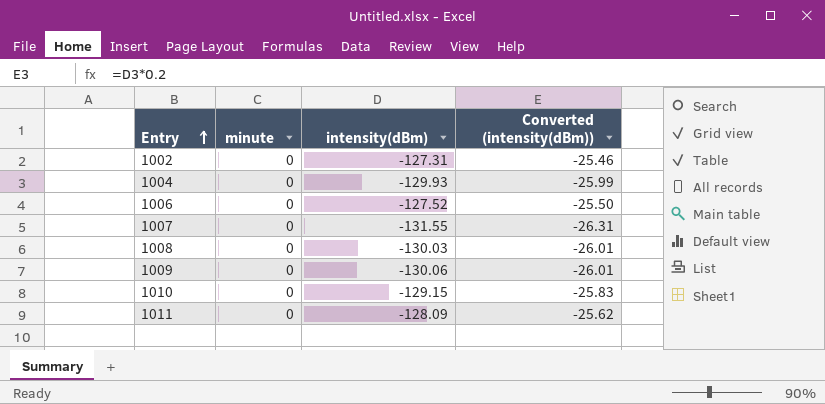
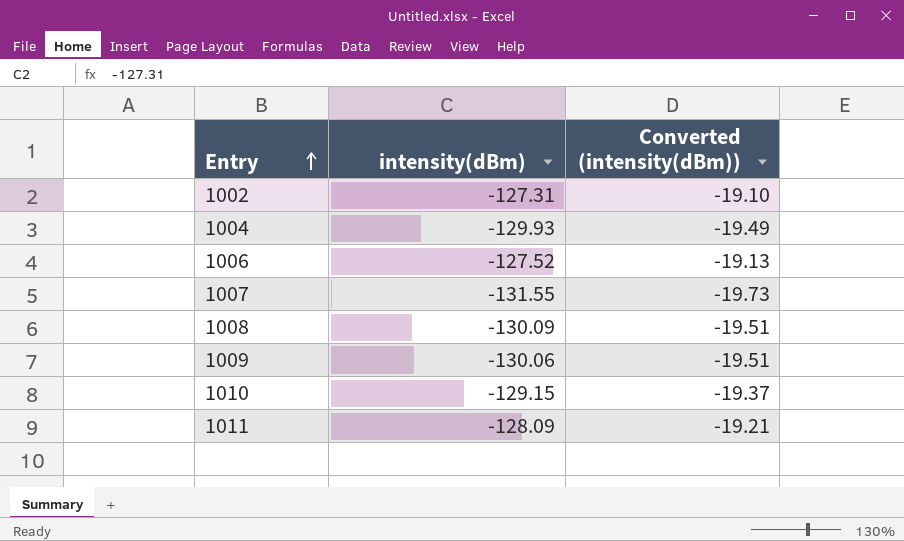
column minute | position: 2 -> none
column Converted (intensity(dBm)) | formula: [intensity(dBm)] * 0.2 -> [intensity(dBm)] * 0.15
1008 | intensity(dBm): -130.03 -> -130.09

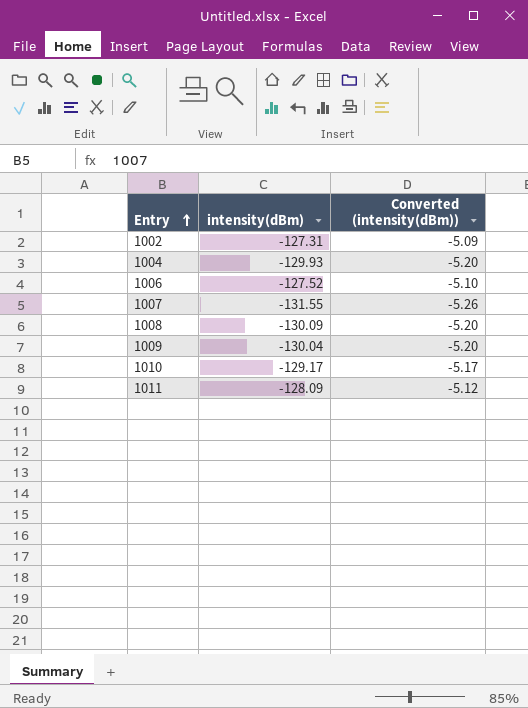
column Converted (intensity(dBm)) | formula: [intensity(dBm)] * 0.15 -> [intensity(dBm)] * 0.04
1009 | intensity(dBm): -130.06 -> -130.04
1010 | intensity(dBm): -129.15 -> -129.17

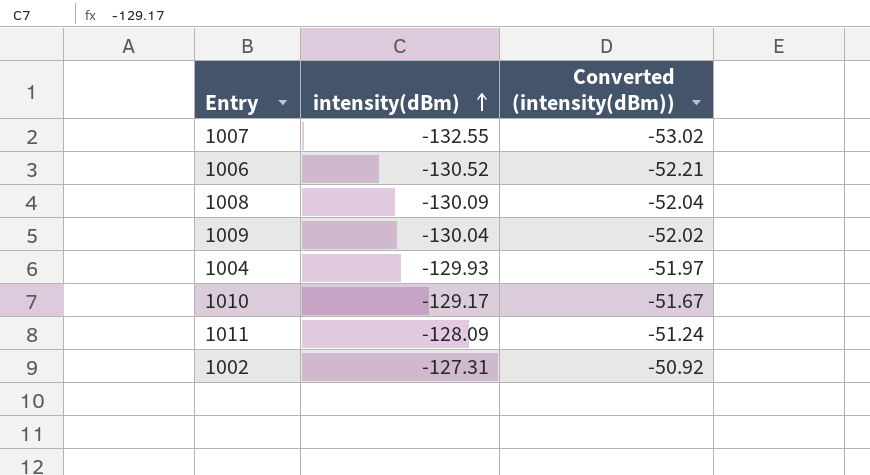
row order: Entry ascending -> intensity(dBm) ascending
column Converted (intensity(dBm)) | formula: [intensity(dBm)] * 0.04 -> [intensity(dBm)] * 0.4
1007 | intensity(dBm): -131.55 -> -132.55
1006 | intensity(dBm): -127.52 -> -130.52

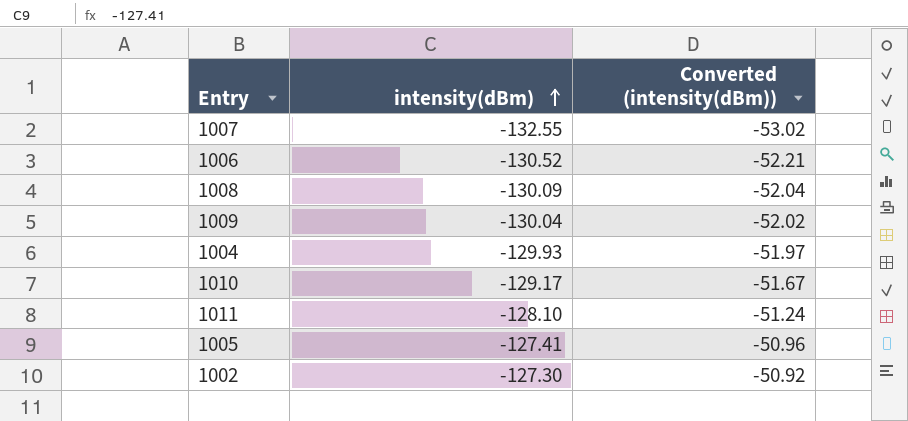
1011 | intensity(dBm): -128.09 -> -128.10
row 1005: none -> -127.41 | -50.96
1002 | intensity(dBm): -127.31 -> -127.30

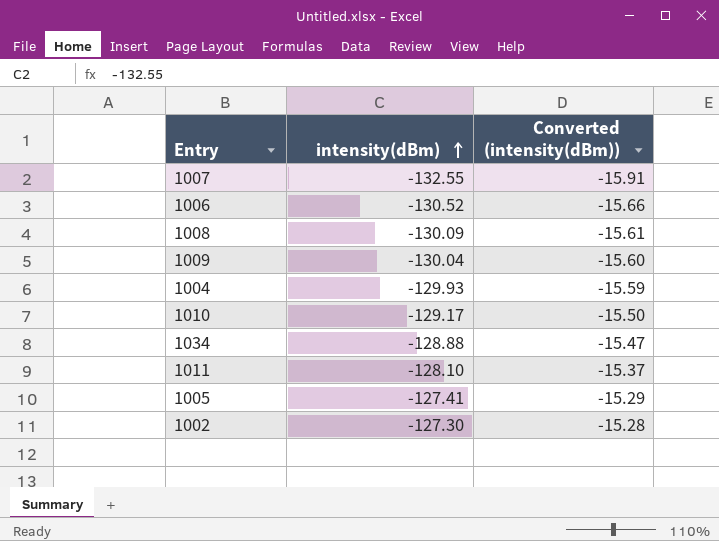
column Converted (intensity(dBm)) | formula: [intensity(dBm)] * 0.4 -> [intensity(dBm)] * 0.12
row 1034: none -> -128.88 | -15.47

